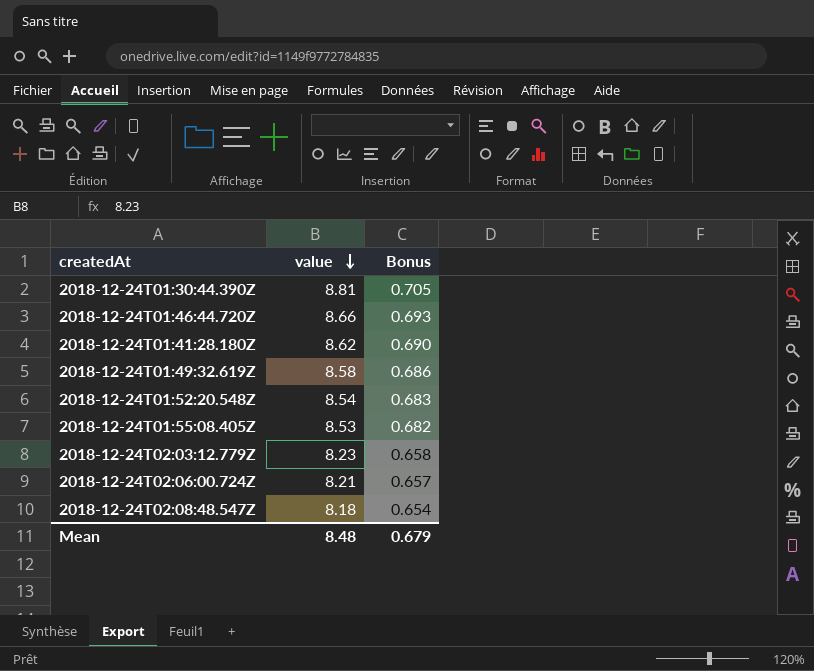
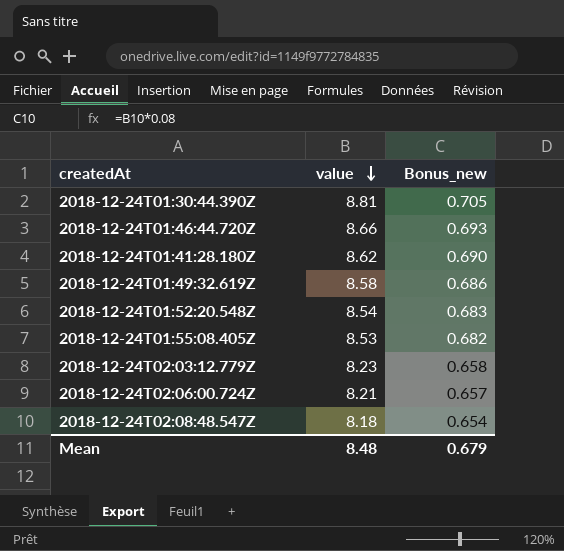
column name: Bonus -> Bonus_new

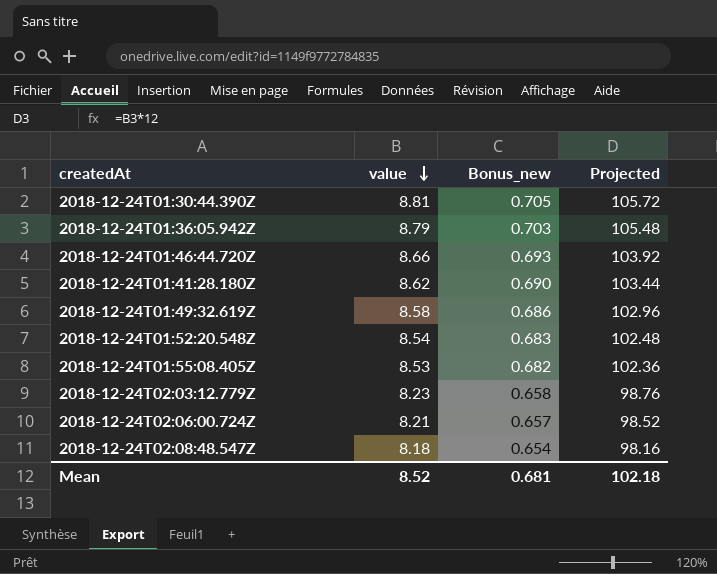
column Projected | formula: none -> [value] * 12
row 2018-12-24T01:36:05.942Z: none -> 8.79 | 0.703 | 105.48
Mean | value: 8.48 -> 8.52
Mean | Bonus_new: 0.679 -> 0.681

